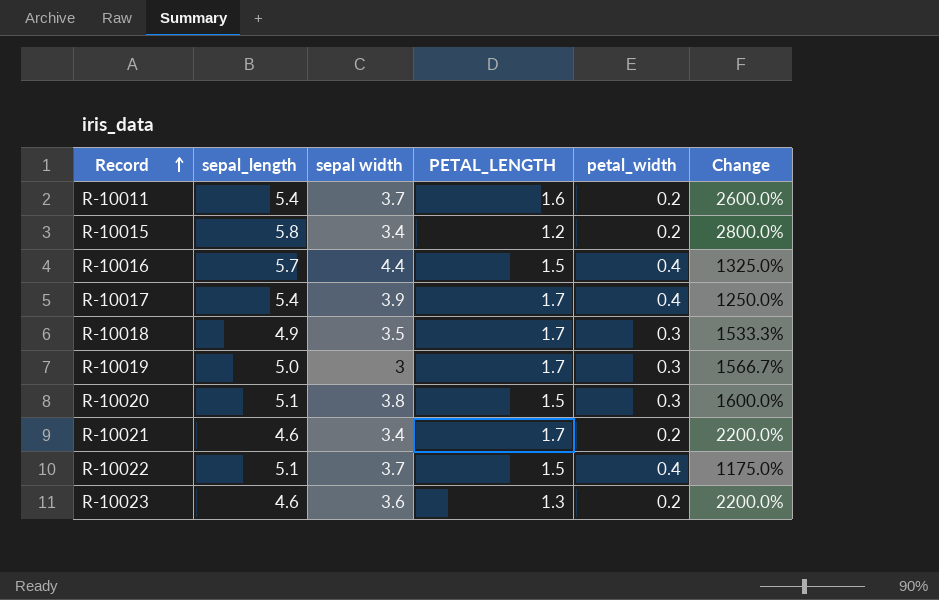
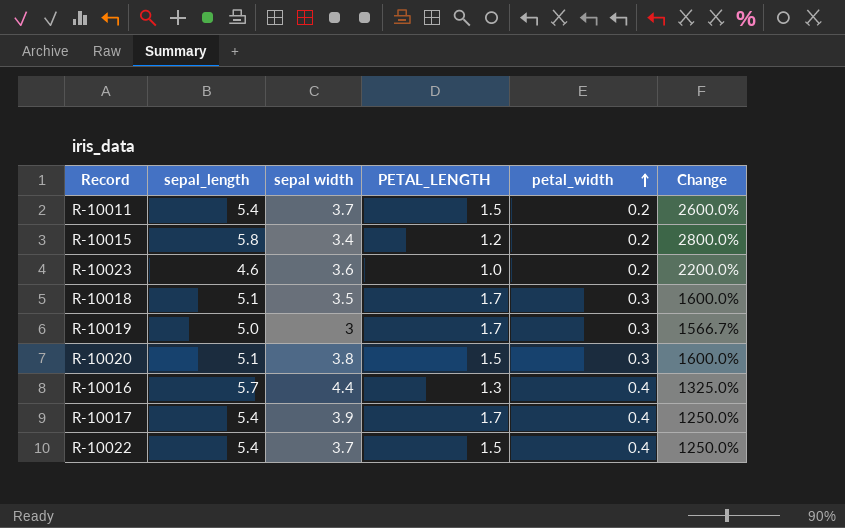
row order: Record ascending -> petal_width ascending
row R-10021: 4.6 | 3.4 | 1.7 | 0.2 | 2200.0% -> none
R-10011 | PETAL_LENGTH: 1.6 -> 1.5
R-10023 | PETAL_LENGTH: 1.3 -> 1.0
R-10018 | sepal_length: 4.9 -> 5.1
R-10018 | Change: 1533.3% -> 1600.0%
R-10016 | PETAL_LENGTH: 1.5 -> 1.3
R-10022 | sepal_length: 5.1 -> 5.4
R-10022 | Change: 1175.0% -> 1250.0%

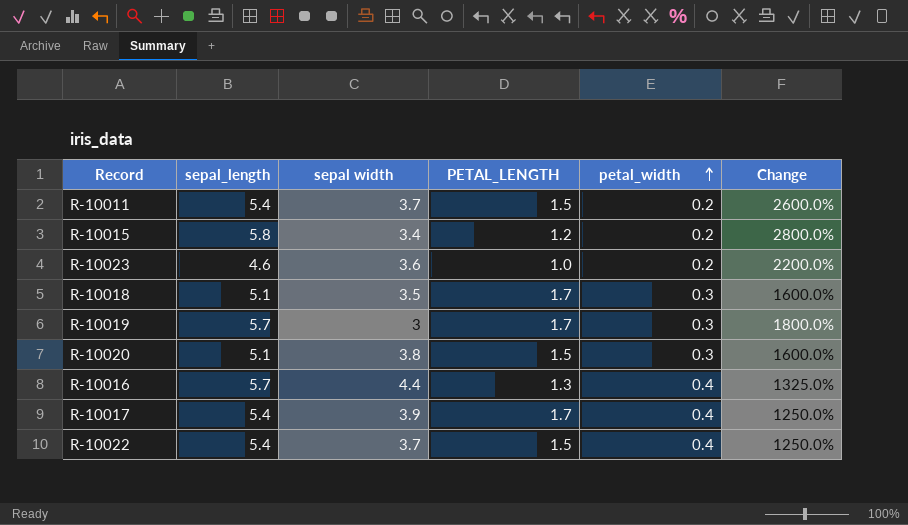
R-10019 | sepal_length: 5.0 -> 5.7
R-10019 | Change: 1566.7% -> 1800.0%

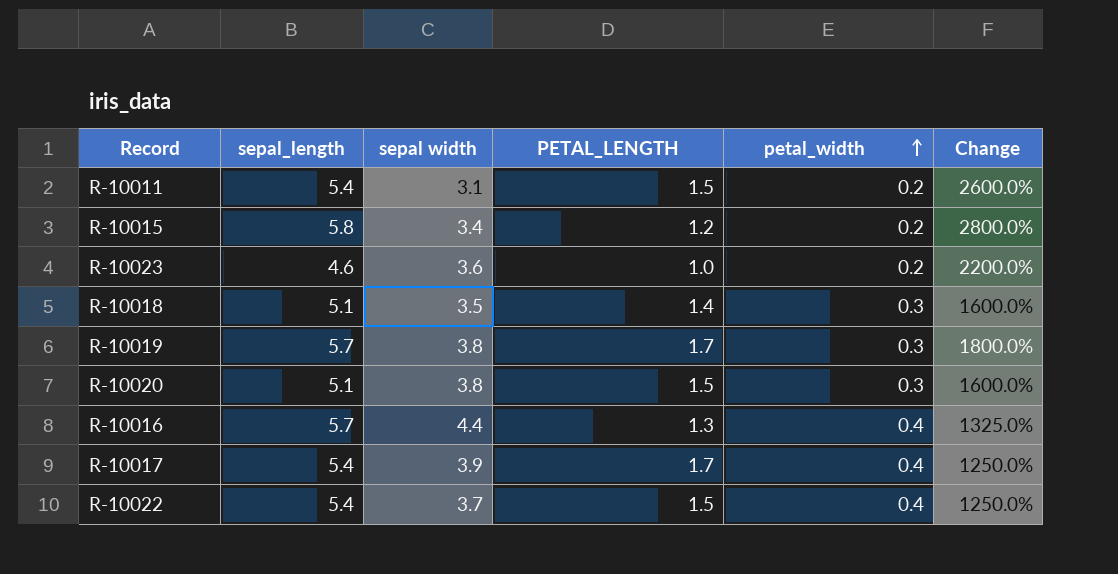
R-10011 | sepal width: 3.7 -> 3.1
R-10018 | PETAL_LENGTH: 1.7 -> 1.4
R-10019 | sepal width: 3 -> 3.8

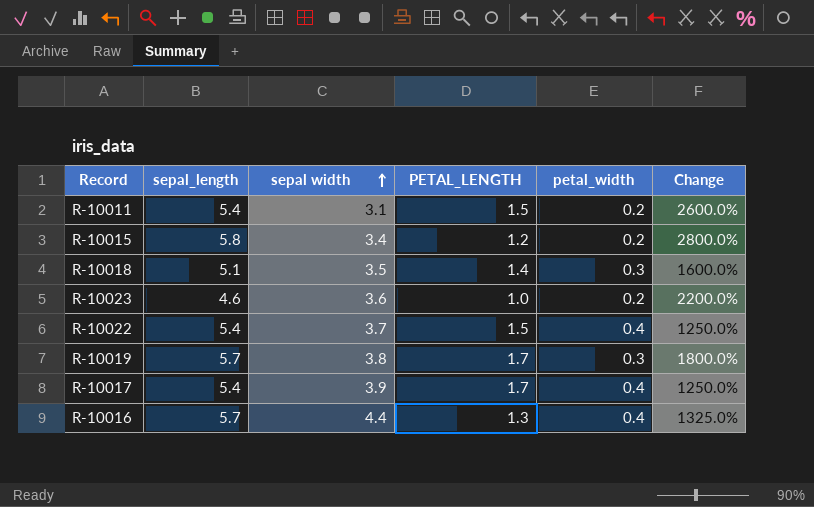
row order: petal_width ascending -> sepal width ascending
row R-10020: 5.1 | 3.8 | 1.5 | 0.3 | 1600.0% -> none

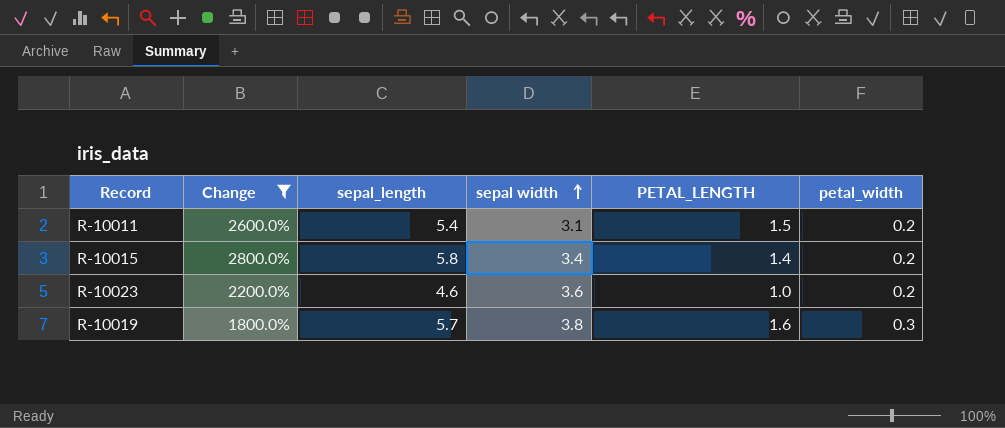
filter: none -> Change >= 1800.0%
column Change | position: 6 -> 2
R-10015 | PETAL_LENGTH: 1.2 -> 1.4
R-10019 | PETAL_LENGTH: 1.7 -> 1.6

